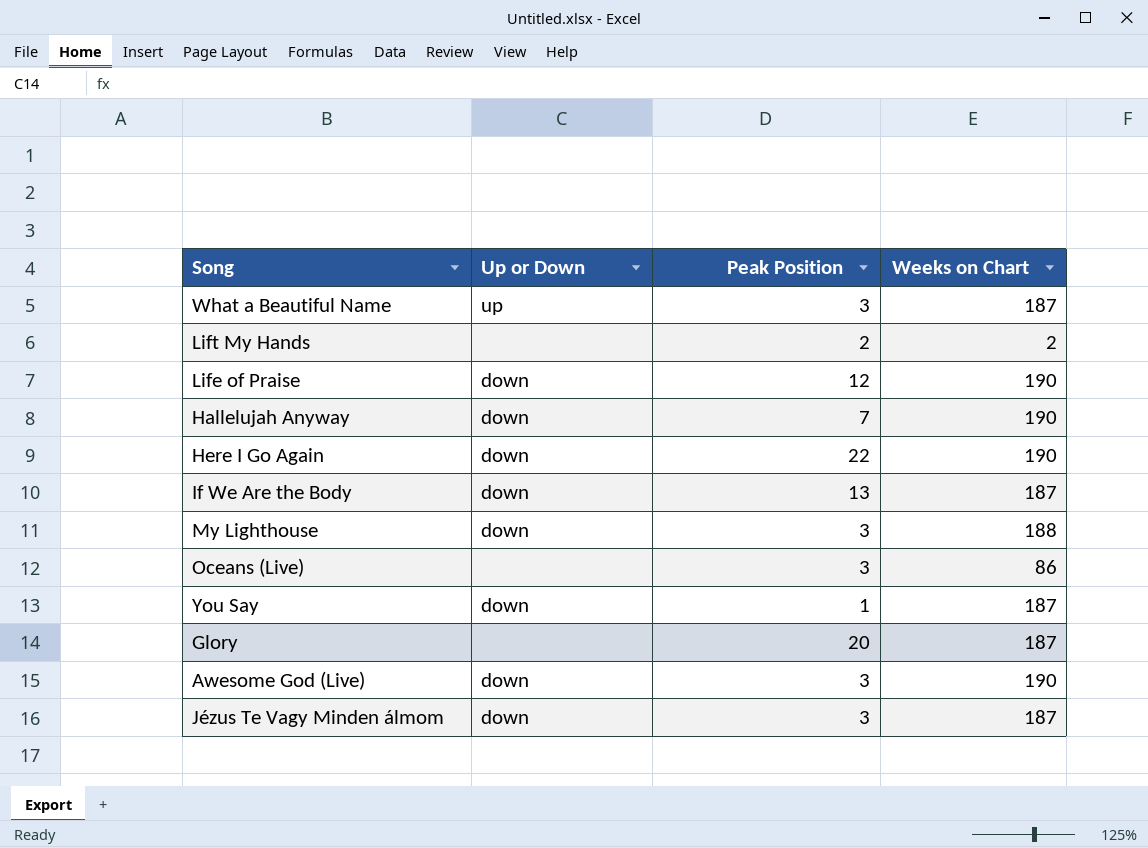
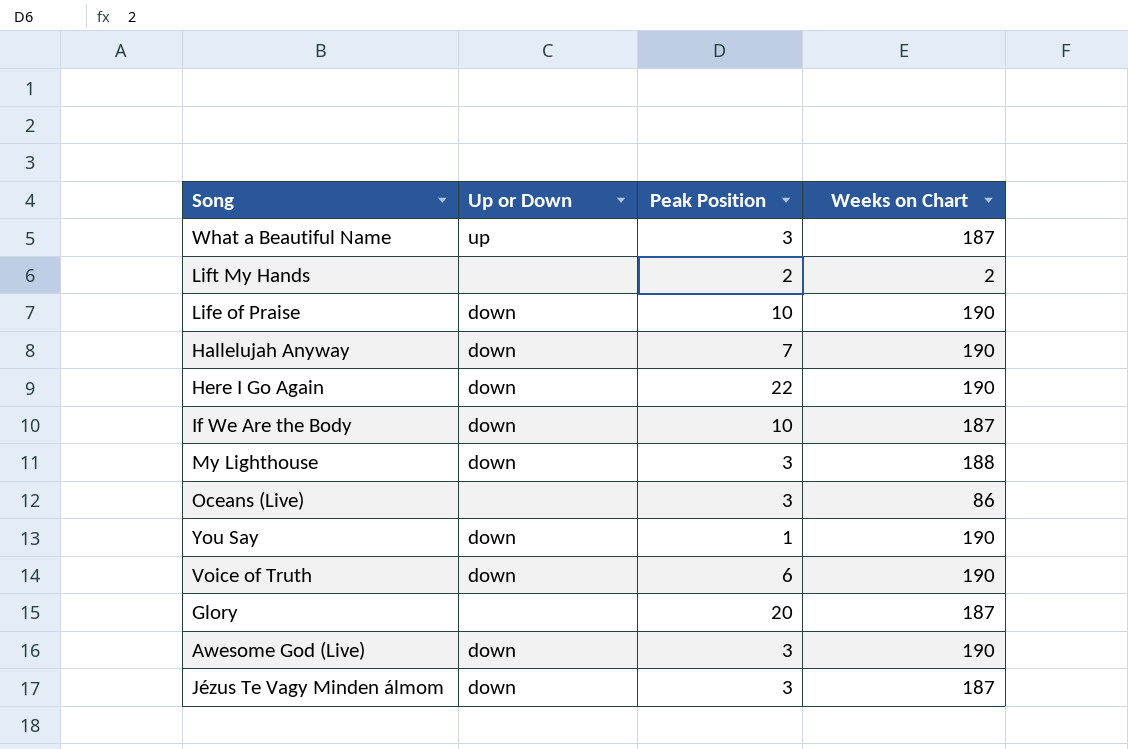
Life of Praise | Peak Position: 12 -> 10
If We Are the Body | Peak Position: 13 -> 10
You Say | Weeks on Chart: 187 -> 190
row Voice of Truth: none -> down | 6 | 190

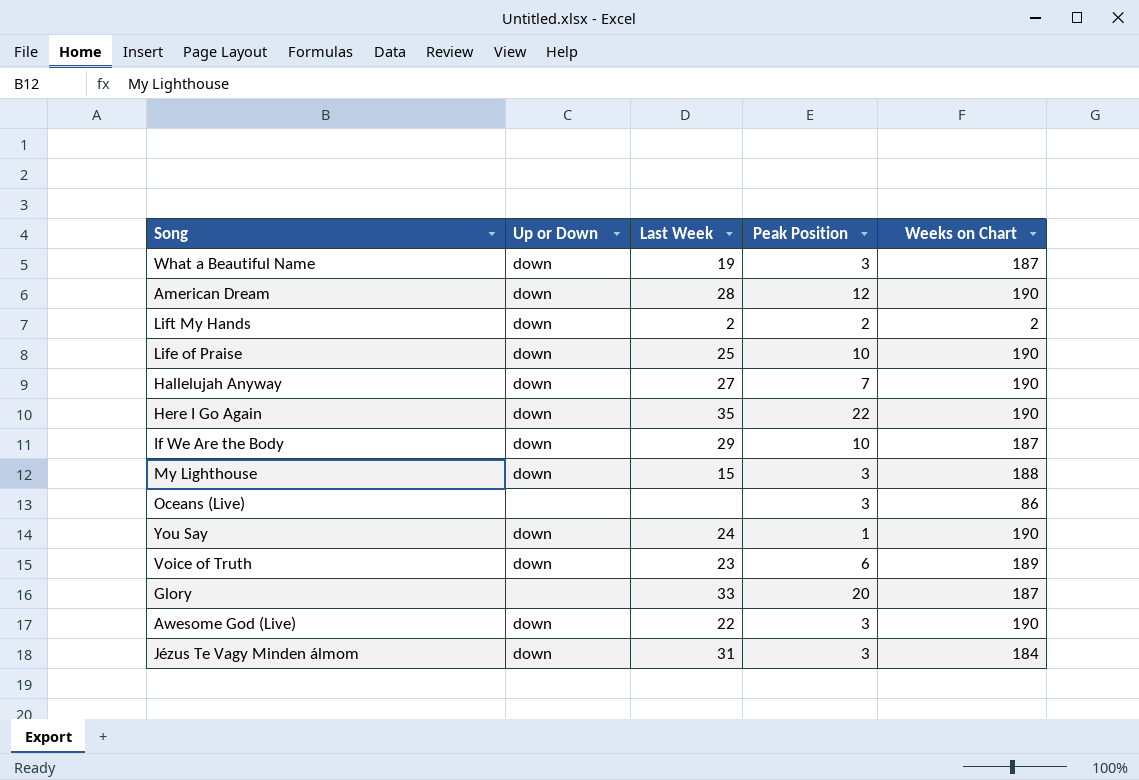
column Last Week | position: none -> 3
What a Beautiful Name | Up or Down: up -> down
row American Dream: none -> down | 28 | 12 | 190
Lift My Hands | Up or Down: none -> down
Voice of Truth | Weeks on Chart: 190 -> 189
Jézus Te Vagy Minden álmom | Weeks on Chart: 187 -> 184

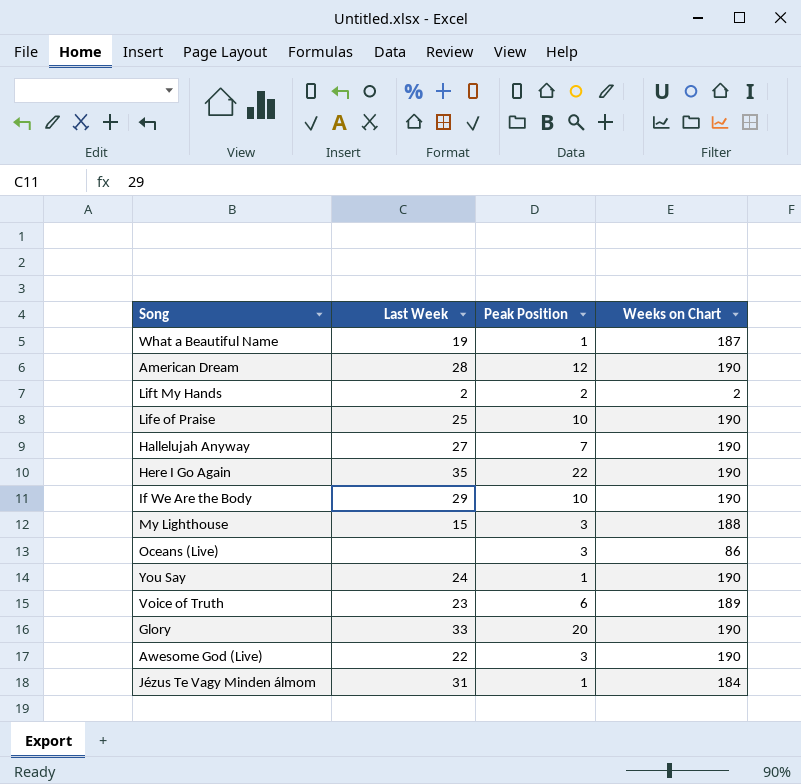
column Up or Down | position: 2 -> none
What a Beautiful Name | Peak Position: 3 -> 1
If We Are the Body | Weeks on Chart: 187 -> 190
Glory | Weeks on Chart: 187 -> 190
Jézus Te Vagy Minden álmom | Peak Position: 3 -> 1

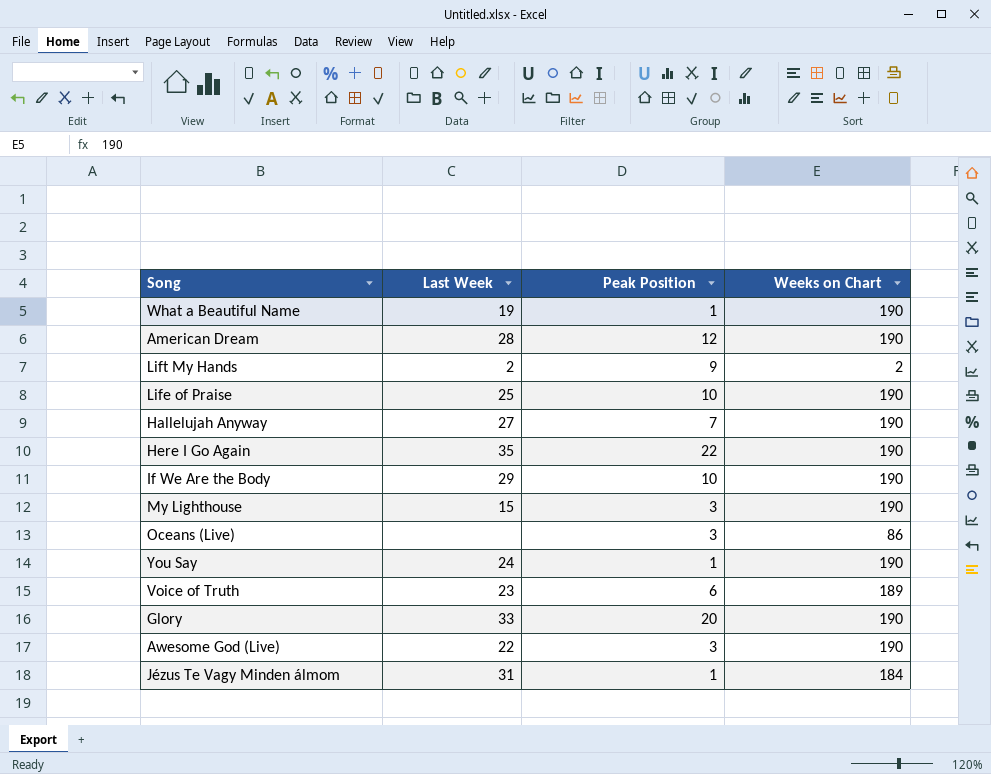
What a Beautiful Name | Weeks on Chart: 187 -> 190
Lift My Hands | Peak Position: 2 -> 9
My Lighthouse | Weeks on Chart: 188 -> 190

